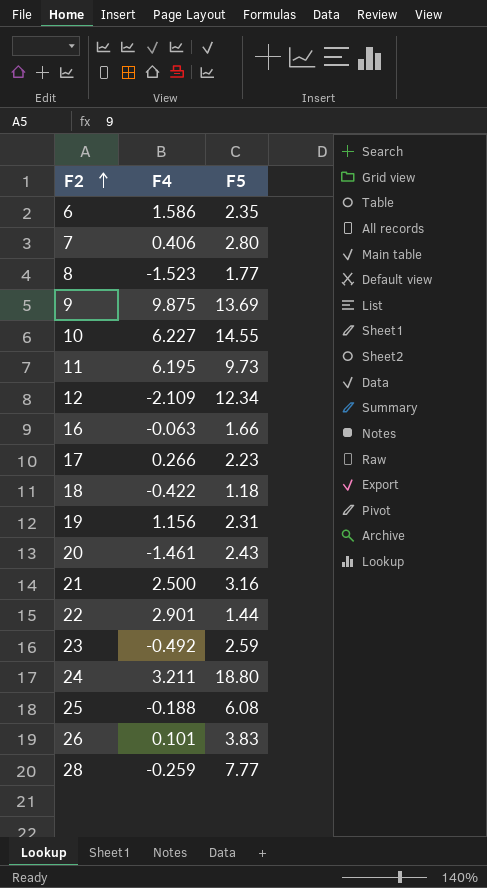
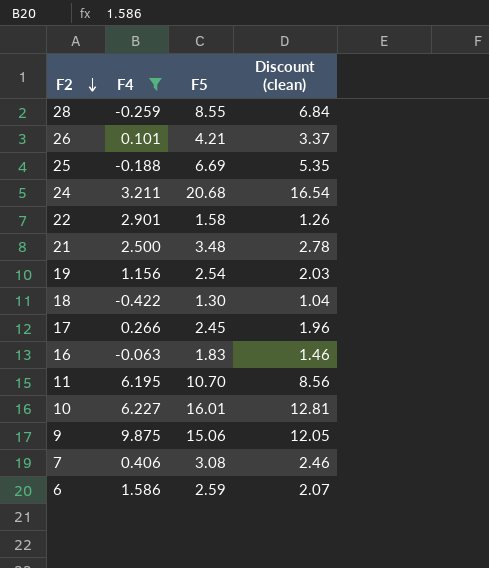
filter: none -> F4 >= -0.422
row order: F2 ascending -> F2 descending
column Discount (clean) | formula: none -> [F5] * 0.8
28 | F5: 7.77 -> 8.55
26 | F5: 3.83 -> 4.21
25 | F5: 6.08 -> 6.69
24 | F5: 18.80 -> 20.68
22 | F5: 1.44 -> 1.58
21 | F5: 3.16 -> 3.48
19 | F5: 2.31 -> 2.54
18 | F5: 1.18 -> 1.30
17 | F5: 2.23 -> 2.45
16 | F5: 1.66 -> 1.83
11 | F5: 9.73 -> 10.70
10 | F5: 14.55 -> 16.01
9 | F5: 13.69 -> 15.06
7 | F5: 2.80 -> 3.08
6 | F5: 2.35 -> 2.59

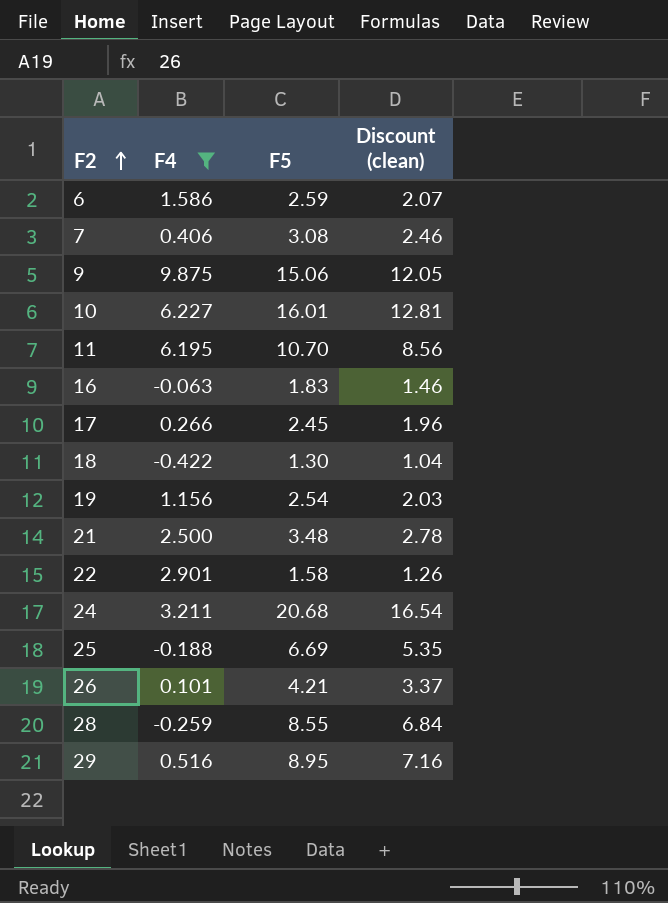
row order: F2 descending -> F2 ascending
row 29: none -> 0.516 | 8.95 | 7.16

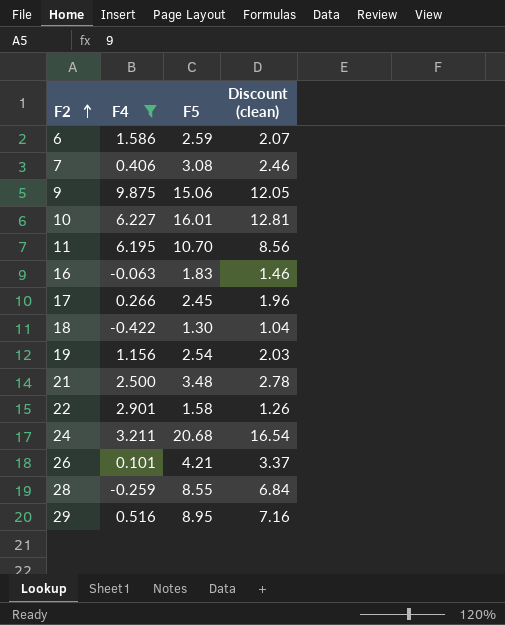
row 25: -0.188 | 6.69 | 5.35 -> none

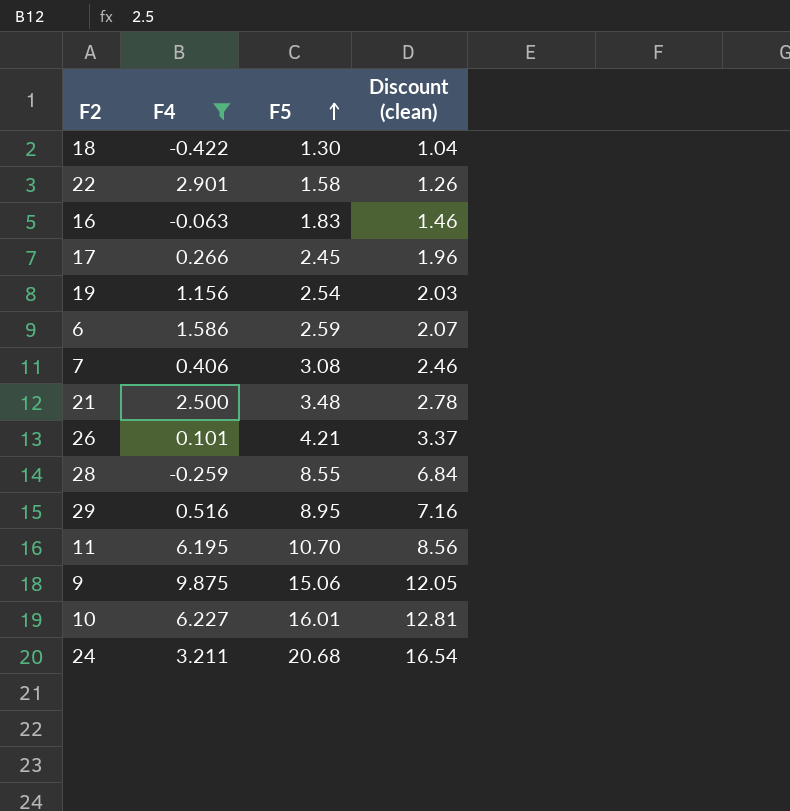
row order: F2 ascending -> F5 ascending

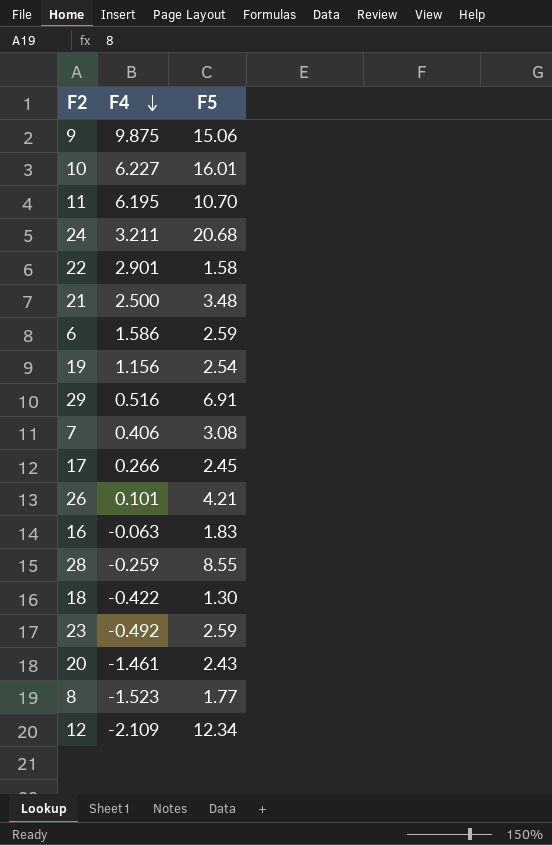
filter: F4 >= -0.422 -> none
row order: F5 ascending -> F4 descending
column Discount (clean) | formula: [F5] * 0.8 -> none
29 | F5: 8.95 -> 6.91

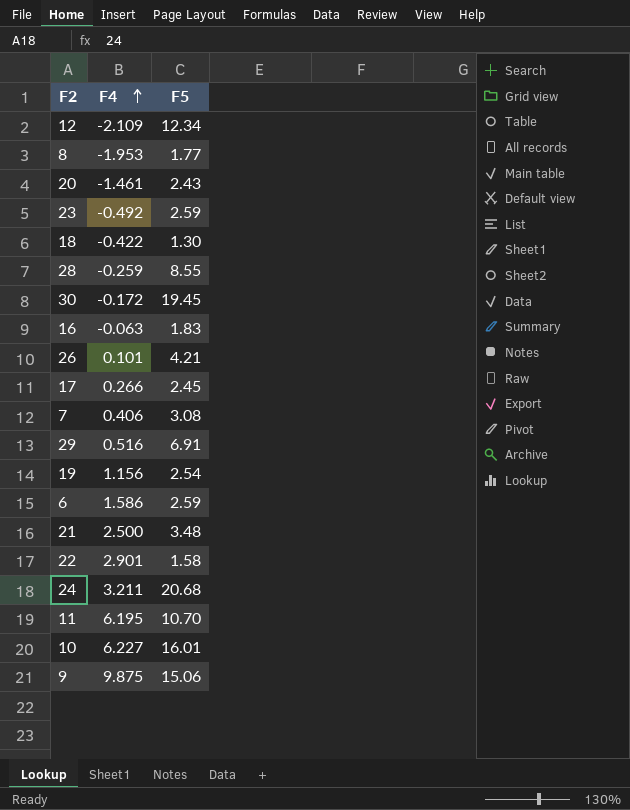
row order: F4 descending -> F4 ascending
8 | F4: -1.523 -> -1.953
row 30: none -> -0.172 | 19.45

